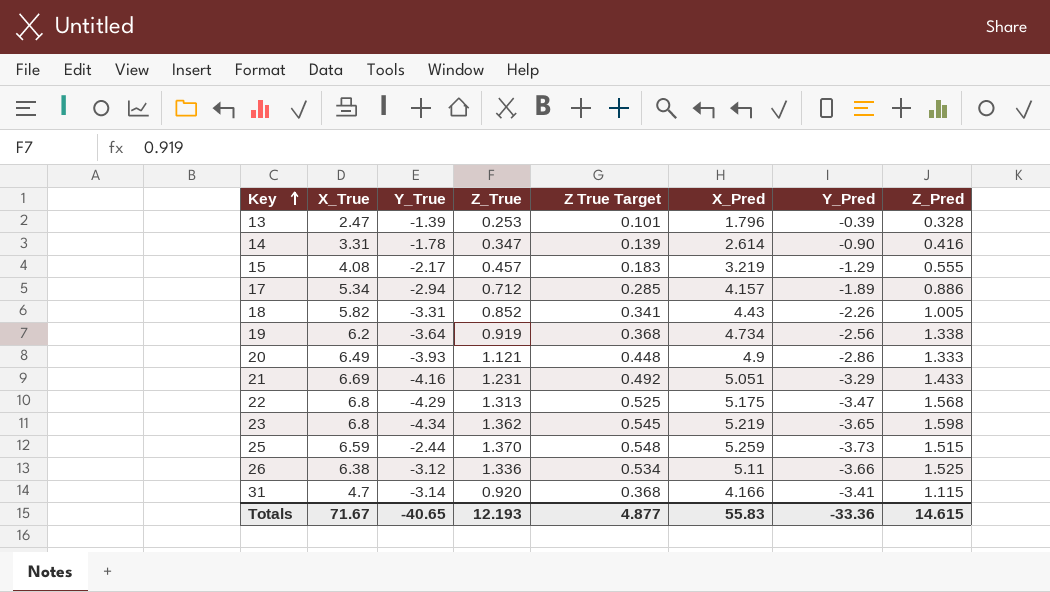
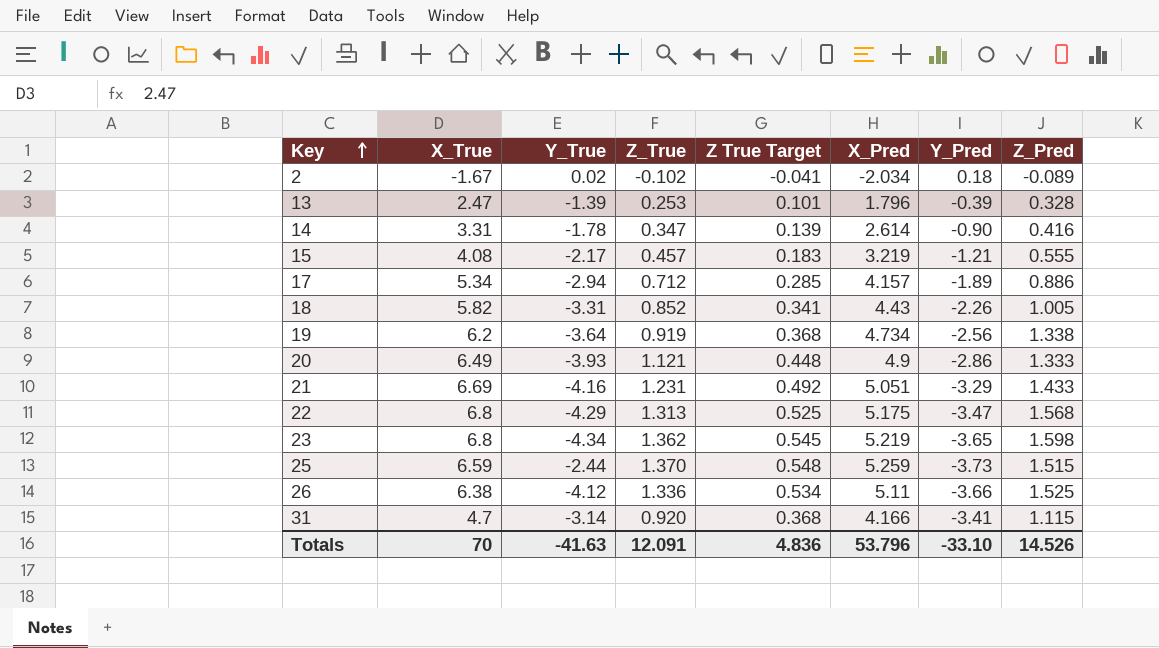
row 2: none -> -1.67 | 0.02 | -0.102 | -0.041 | -2.034 | 0.18 | -0.089
15 | Y_Pred: -1.29 -> -1.21
26 | Y_True: -3.12 -> -4.12
Totals | X_True: 71.67 -> 70
Totals | Y_True: -40.65 -> -41.63
Totals | Z_True: 12.193 -> 12.091
Totals | Z True Target: 4.877 -> 4.836
Totals | X_Pred: 55.83 -> 53.796
Totals | Y_Pred: -33.36 -> -33.10
Totals | Z_Pred: 14.615 -> 14.526

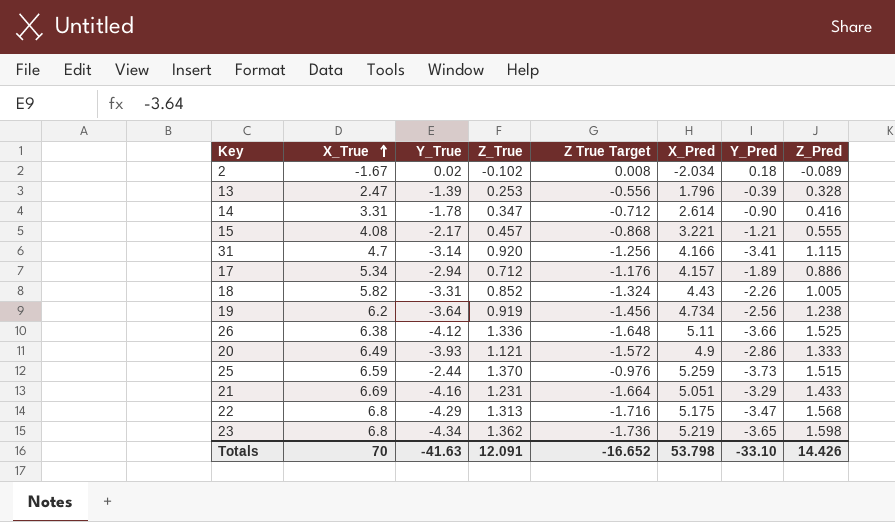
row order: Key ascending -> X_True ascending
column Z True Target | formula: [Z_True] * 0.4 -> [Y_True] * 0.4
15 | X_Pred: 3.219 -> 3.221
19 | Z_Pred: 1.338 -> 1.238
Totals | Z True Target: 4.836 -> -16.652
Totals | X_Pred: 53.796 -> 53.798
Totals | Z_Pred: 14.526 -> 14.426

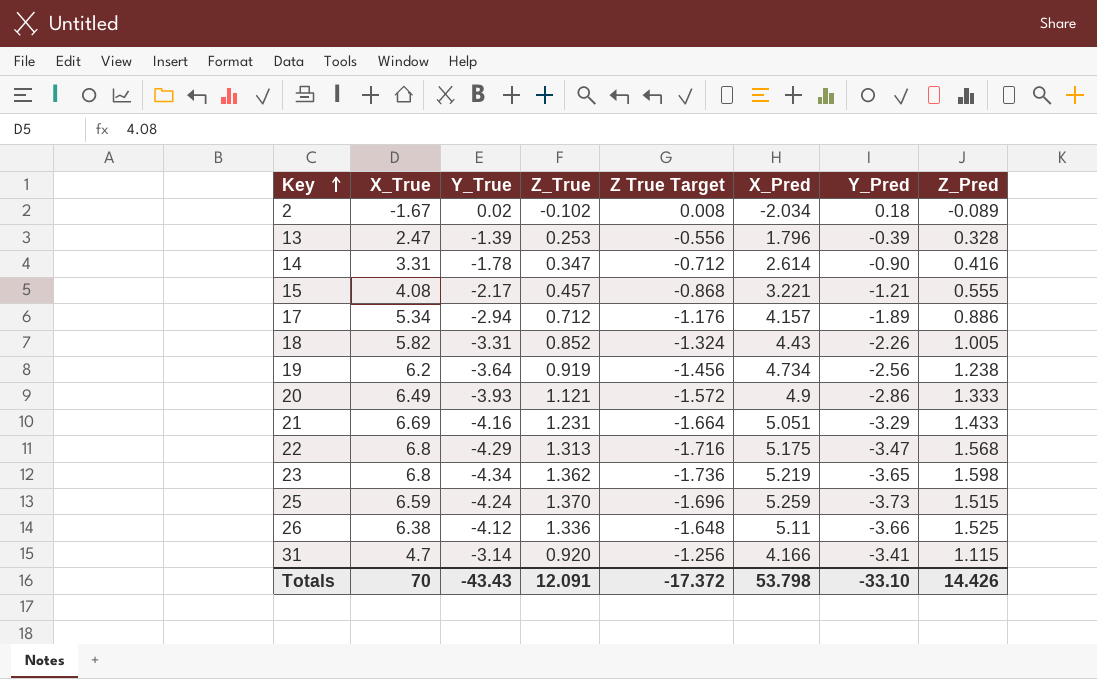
row order: X_True ascending -> Key ascending
25 | Y_True: -2.44 -> -4.24
25 | Z True Target: -0.976 -> -1.696
Totals | Y_True: -41.63 -> -43.43
Totals | Z True Target: -16.652 -> -17.372

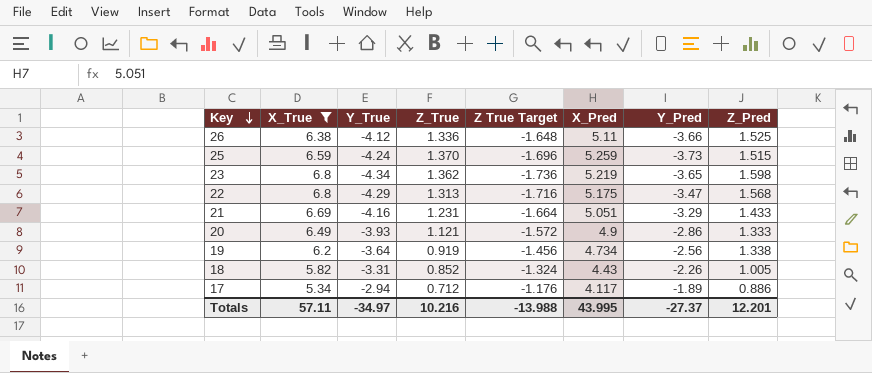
filter: none -> X_True >= 5.34
row order: Key ascending -> Key descending
19 | Z_Pred: 1.238 -> 1.338
17 | X_Pred: 4.157 -> 4.117
Totals | X_True: 70 -> 57.11
Totals | Y_True: -43.43 -> -34.97
Totals | Z_True: 12.091 -> 10.216
Totals | Z True Target: -17.372 -> -13.988
Totals | X_Pred: 53.798 -> 43.995
Totals | Y_Pred: -33.10 -> -27.37
Totals | Z_Pred: 14.426 -> 12.201

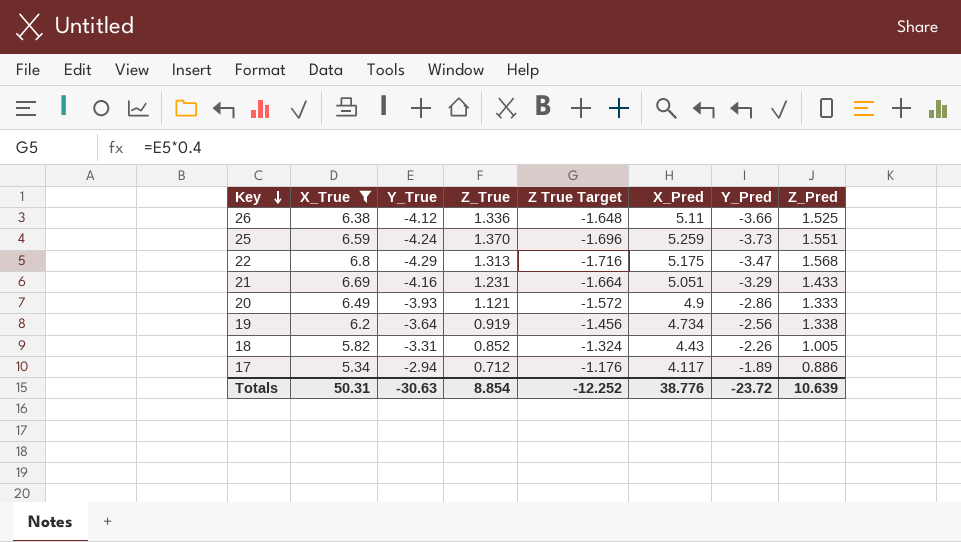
row 23: 6.8 | -4.34 | 1.362 | -1.736 | 5.219 | -3.65 | 1.598 -> none
25 | Z_Pred: 1.515 -> 1.551
Totals | X_True: 57.11 -> 50.31
Totals | Y_True: -34.97 -> -30.63
Totals | Z_True: 10.216 -> 8.854
Totals | Z True Target: -13.988 -> -12.252
Totals | X_Pred: 43.995 -> 38.776
Totals | Y_Pred: -27.37 -> -23.72
Totals | Z_Pred: 12.201 -> 10.639

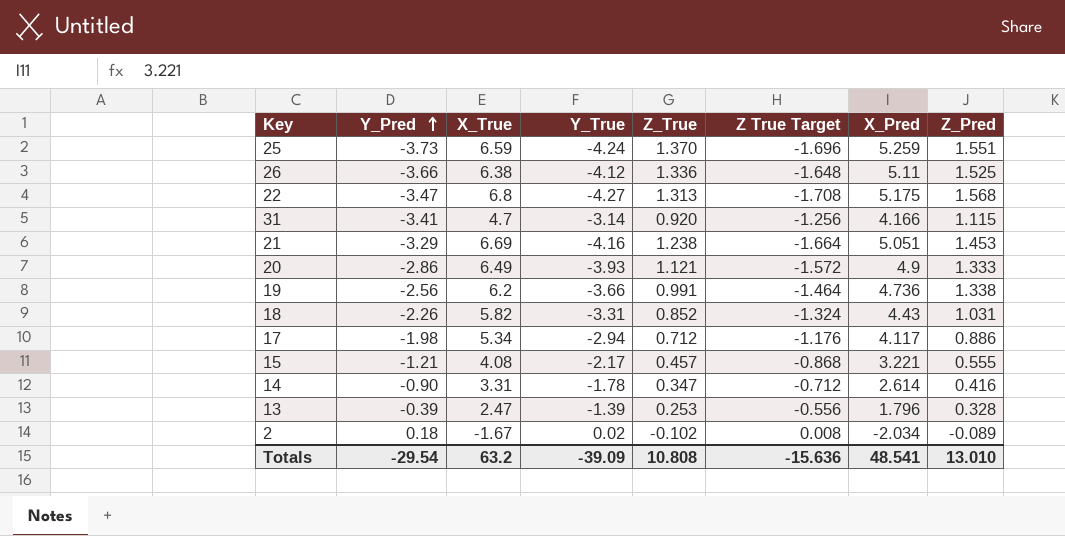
filter: X_True >= 5.34 -> none
row order: Key descending -> Y_Pred ascending
column Y_Pred | position: 7 -> 2
22 | Y_True: -4.29 -> -4.27
22 | Z True Target: -1.716 -> -1.708
21 | Z_True: 1.231 -> 1.238
21 | Z_Pred: 1.433 -> 1.453
19 | Y_True: -3.64 -> -3.66
19 | Z_True: 0.919 -> 0.991
19 | Z True Target: -1.456 -> -1.464
19 | X_Pred: 4.734 -> 4.736
18 | Z_Pred: 1.005 -> 1.031
17 | Y_Pred: -1.89 -> -1.98
Totals | Y_Pred: -23.72 -> -29.54
Totals | X_True: 50.31 -> 63.2
Totals | Y_True: -30.63 -> -39.09
Totals | Z_True: 8.854 -> 10.808
Totals | Z True Target: -12.252 -> -15.636
Totals | X_Pred: 38.776 -> 48.541
Totals | Z_Pred: 10.639 -> 13.010

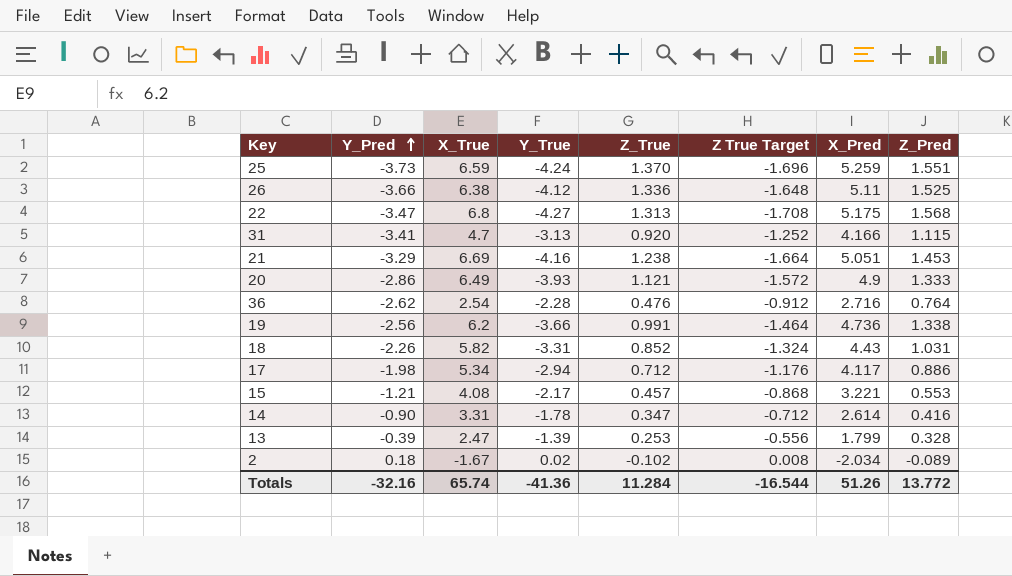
31 | Y_True: -3.14 -> -3.13
31 | Z True Target: -1.256 -> -1.252
row 36: none -> -2.62 | 2.54 | -2.28 | 0.476 | -0.912 | 2.716 | 0.764
15 | Z_Pred: 0.555 -> 0.553
13 | X_Pred: 1.796 -> 1.799
Totals | Y_Pred: -29.54 -> -32.16
Totals | X_True: 63.2 -> 65.74
Totals | Y_True: -39.09 -> -41.36
Totals | Z_True: 10.808 -> 11.284
Totals | Z True Target: -15.636 -> -16.544
Totals | X_Pred: 48.541 -> 51.26
Totals | Z_Pred: 13.010 -> 13.772

